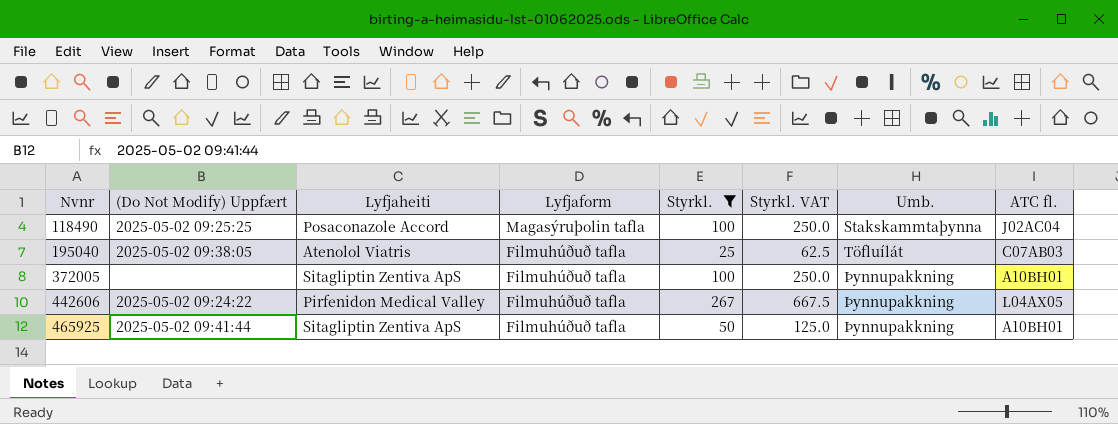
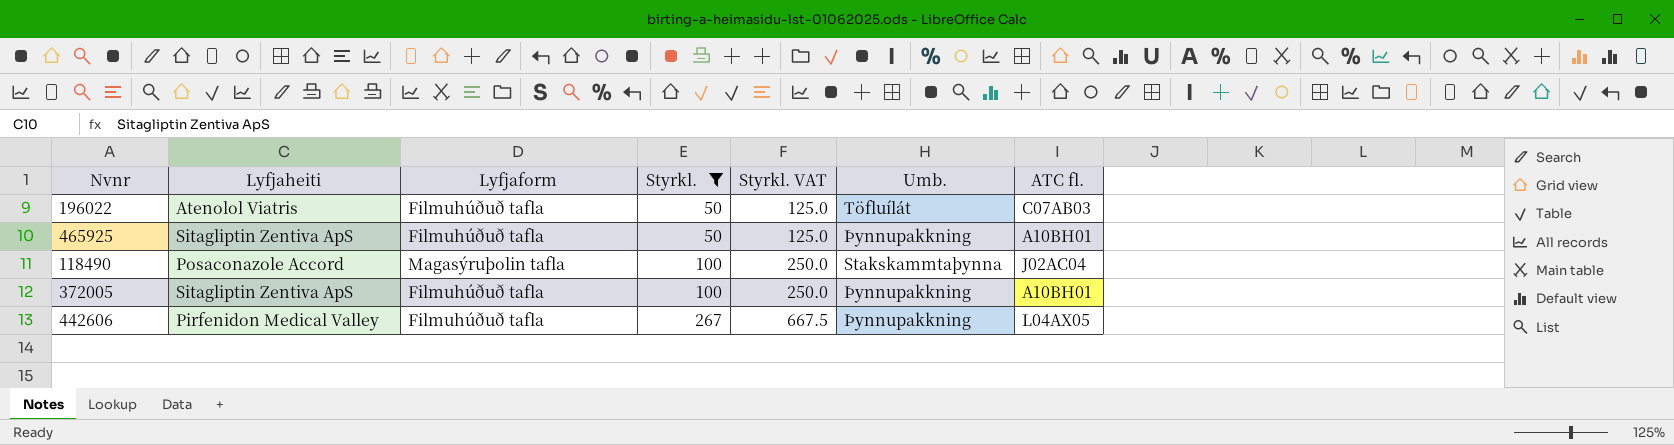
row order: Nvnr ascending -> Styrkl. ascending
column (Do Not Modify) Uppfært | position: 2 -> none
row 195040: 2025-05-02 09:38:05 | Atenolol Viatris | Filmuhúðuð tafla | 25 | 62.5 | Töfluílát | C07AB03 -> none
row 196022: none -> Atenolol Viatris | Filmuhúðuð tafla | 50 | 125.0 | Töfluílát | C07AB03

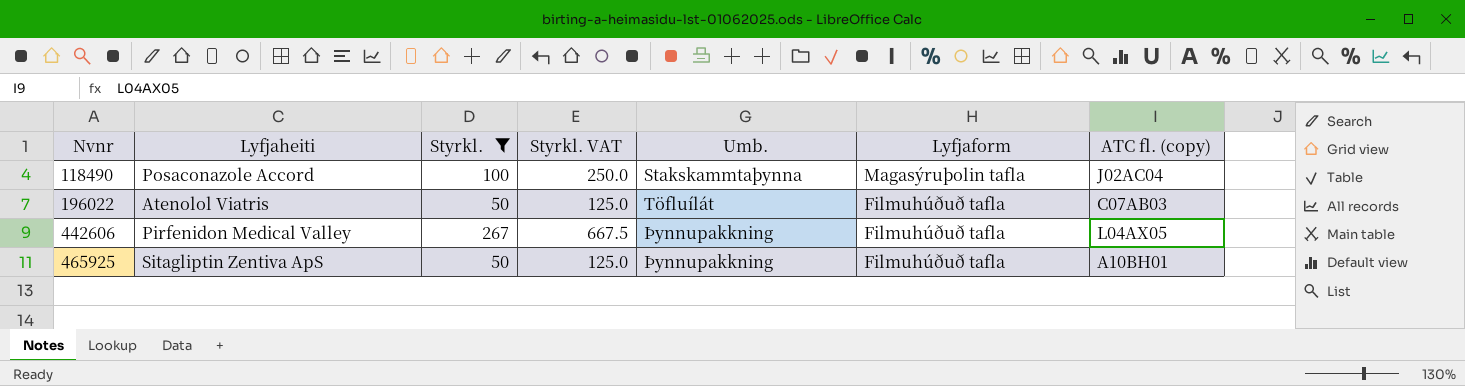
row order: Styrkl. ascending -> Nvnr ascending
column Lyfjaform | position: 3 -> 6
column name: ATC fl. -> ATC fl. (copy)
row 372005: Sitagliptin Zentiva ApS | Filmuhúðuð tafla | 100 | 250.0 | Þynnupakkning | A10BH01 -> none

